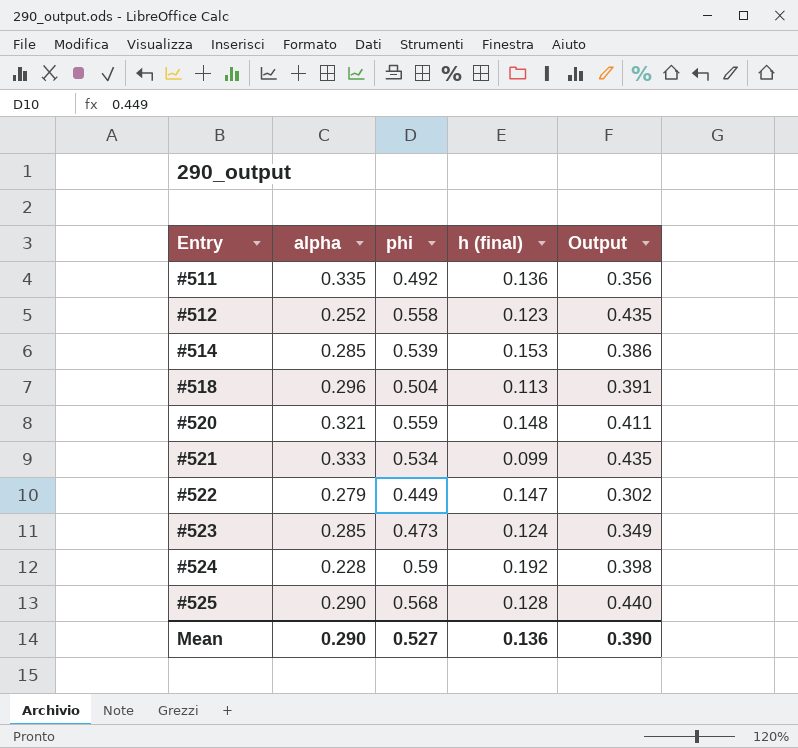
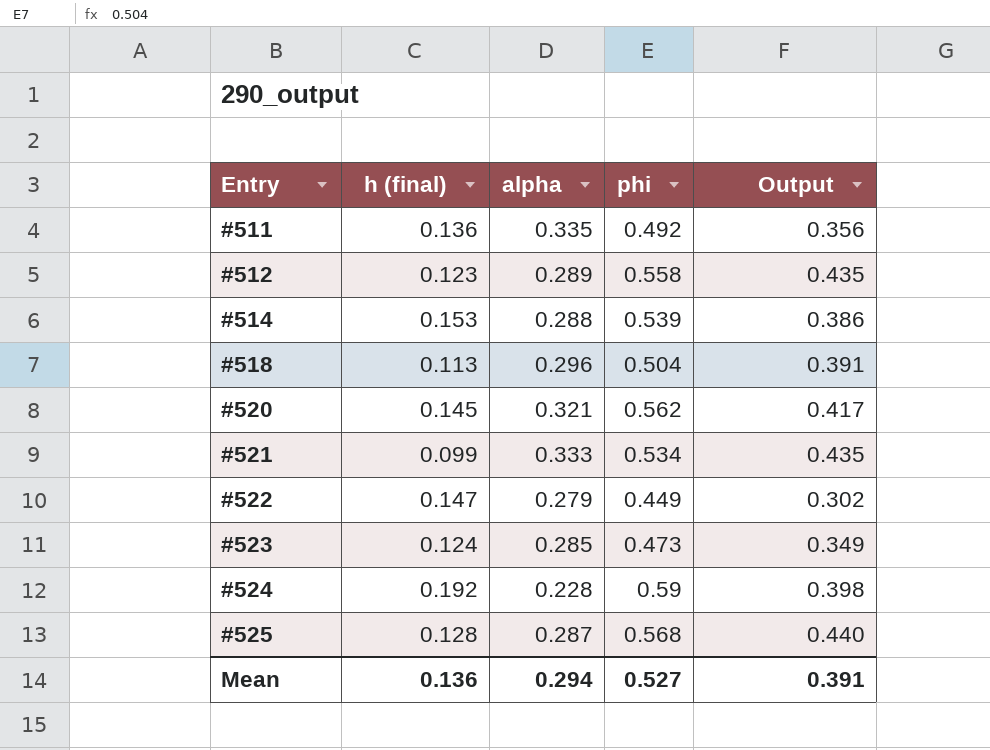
column h (final) | position: 4 -> 2
#512 | alpha: 0.252 -> 0.289
#514 | alpha: 0.285 -> 0.288
#520 | h (final): 0.148 -> 0.145
#520 | phi: 0.559 -> 0.562
#520 | Output: 0.411 -> 0.417
#525 | alpha: 0.290 -> 0.287
Mean | alpha: 0.290 -> 0.294
Mean | Output: 0.390 -> 0.391

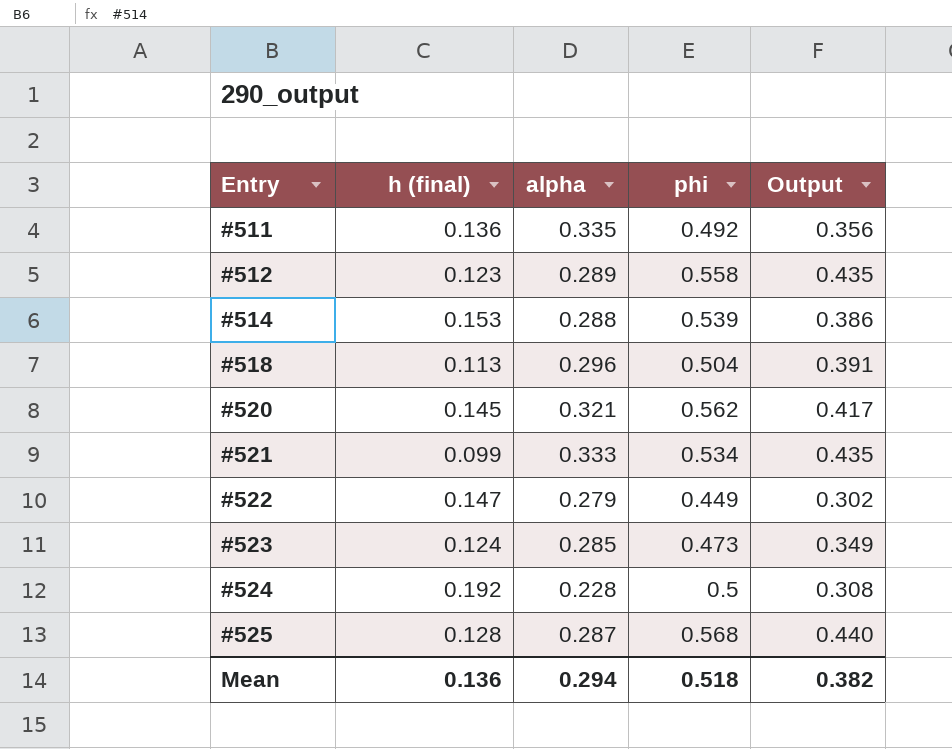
#524 | phi: 0.59 -> 0.5
#524 | Output: 0.398 -> 0.308
Mean | phi: 0.527 -> 0.518
Mean | Output: 0.391 -> 0.382

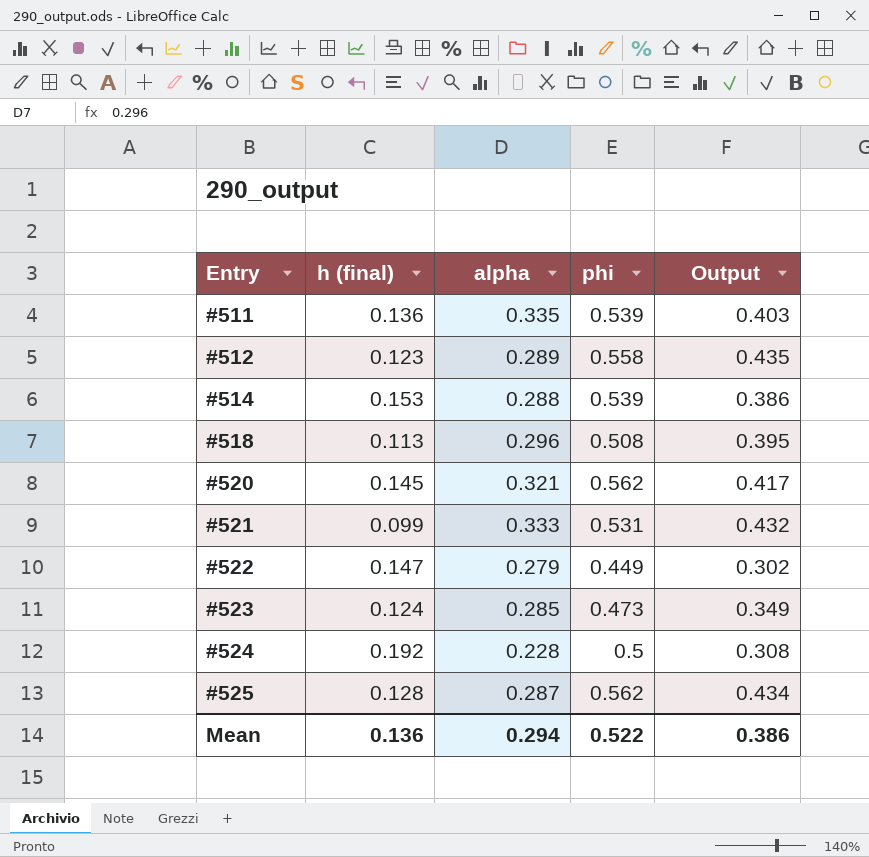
#511 | phi: 0.492 -> 0.539
#511 | Output: 0.356 -> 0.403
#518 | phi: 0.504 -> 0.508
#518 | Output: 0.391 -> 0.395
#521 | phi: 0.534 -> 0.531
#521 | Output: 0.435 -> 0.432
#525 | phi: 0.568 -> 0.562
#525 | Output: 0.440 -> 0.434
Mean | phi: 0.518 -> 0.522
Mean | Output: 0.382 -> 0.386

